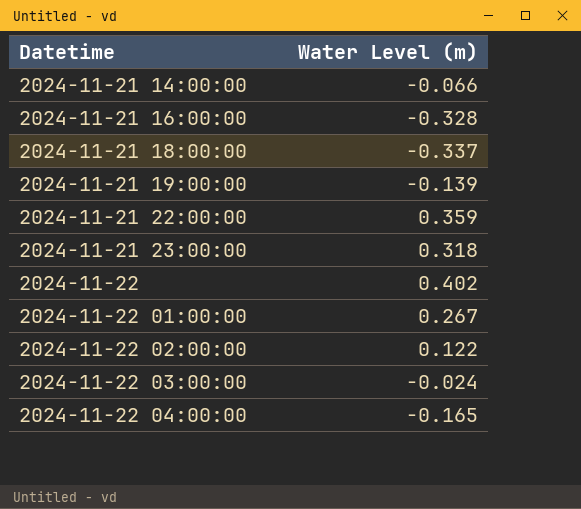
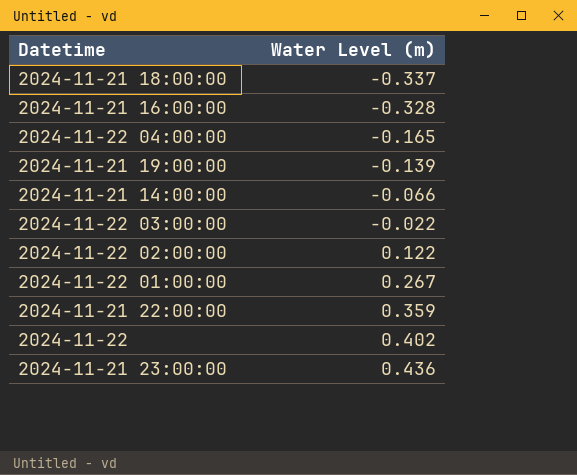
row order: Datetime ascending -> Water Level (m) ascending
2024-11-22 03:00:00 | Water Level (m): -0.024 -> -0.022
2024-11-21 23:00:00 | Water Level (m): 0.318 -> 0.436

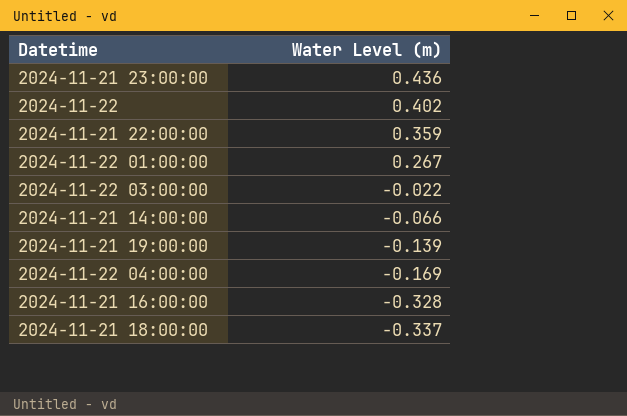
row order: Water Level (m) ascending -> Water Level (m) descending
row 2024-11-22 02:00:00: 0.122 -> none
2024-11-22 04:00:00 | Water Level (m): -0.165 -> -0.169

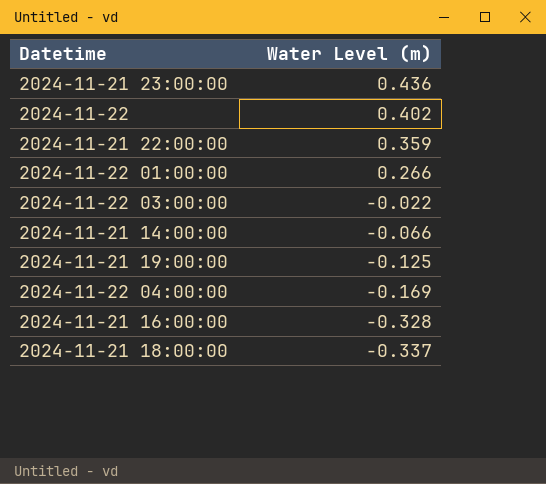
2024-11-22 01:00:00 | Water Level (m): 0.267 -> 0.266
2024-11-21 19:00:00 | Water Level (m): -0.139 -> -0.125

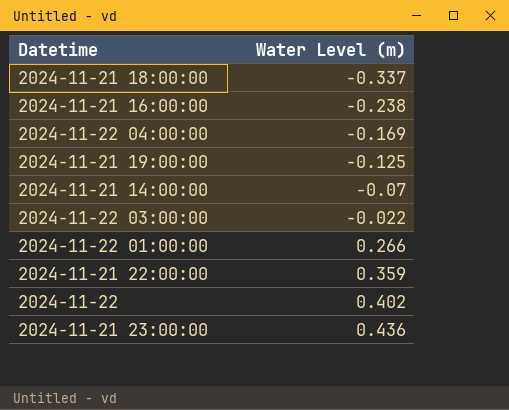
row order: Water Level (m) descending -> Water Level (m) ascending
2024-11-21 16:00:00 | Water Level (m): -0.328 -> -0.238
2024-11-21 14:00:00 | Water Level (m): -0.066 -> -0.07

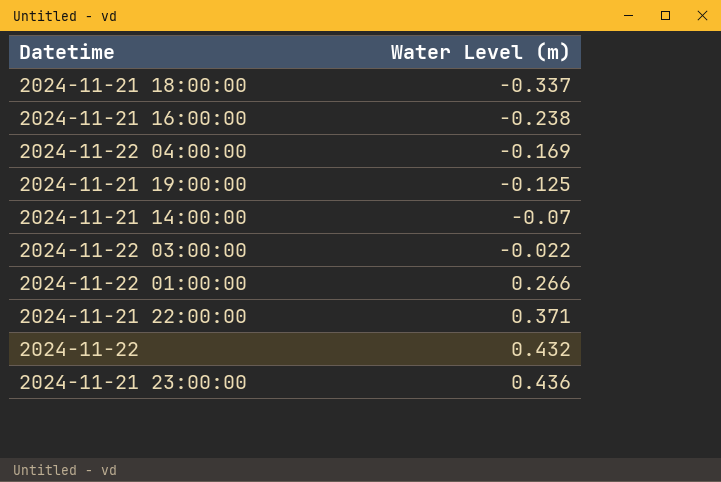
2024-11-21 22:00:00 | Water Level (m): 0.359 -> 0.371
2024-11-22 | Water Level (m): 0.402 -> 0.432

